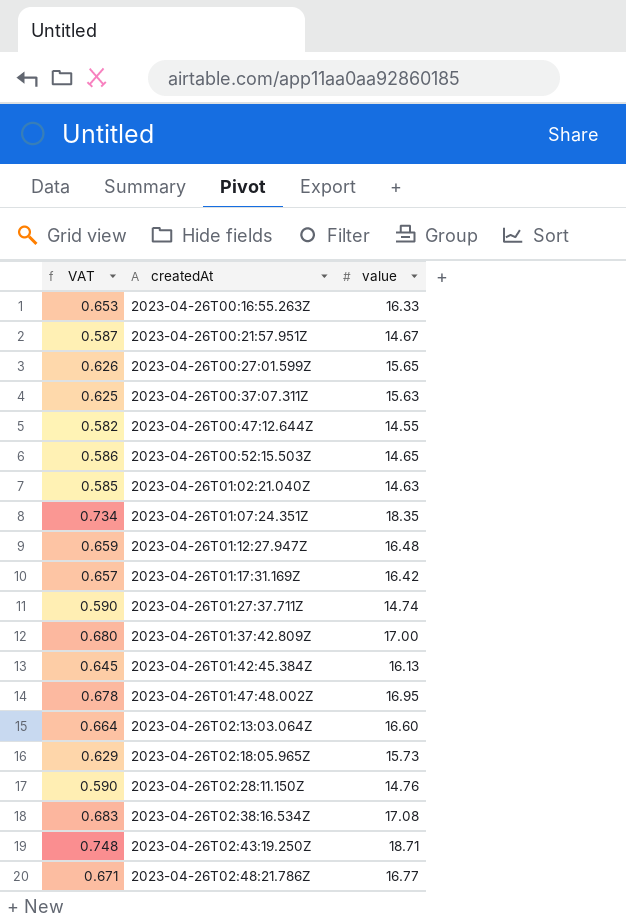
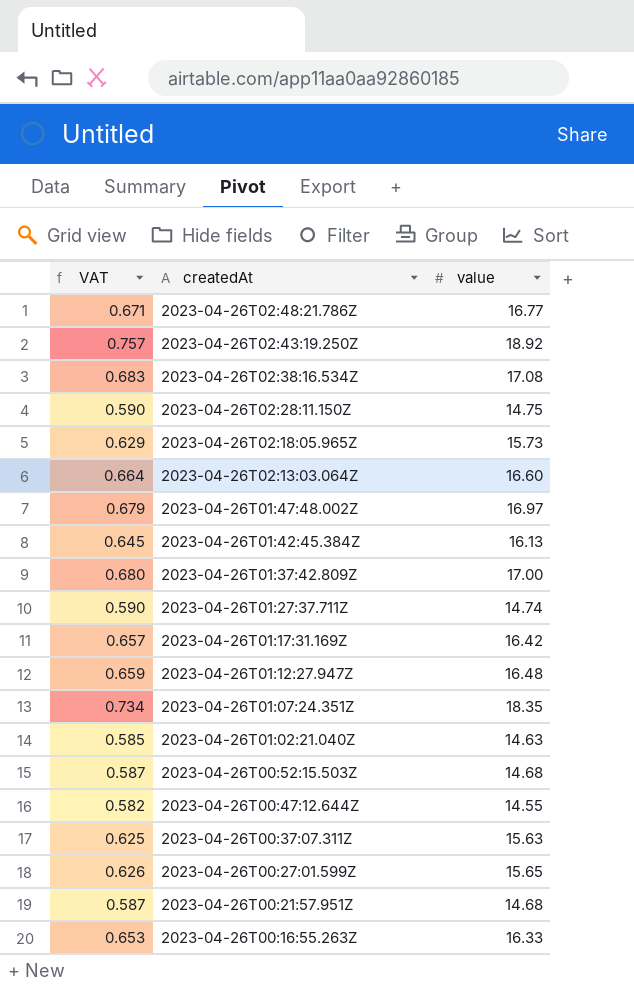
row order: createdAt ascending -> createdAt descending
2023-04-26T02:43:19.250Z | VAT: 0.748 -> 0.757
2023-04-26T02:43:19.250Z | value: 18.71 -> 18.92
2023-04-26T02:28:11.150Z | value: 14.76 -> 14.75
2023-04-26T01:47:48.002Z | VAT: 0.678 -> 0.679
2023-04-26T01:47:48.002Z | value: 16.95 -> 16.97
2023-04-26T00:52:15.503Z | VAT: 0.586 -> 0.587
2023-04-26T00:52:15.503Z | value: 14.65 -> 14.68
2023-04-26T00:21:57.951Z | value: 14.67 -> 14.68

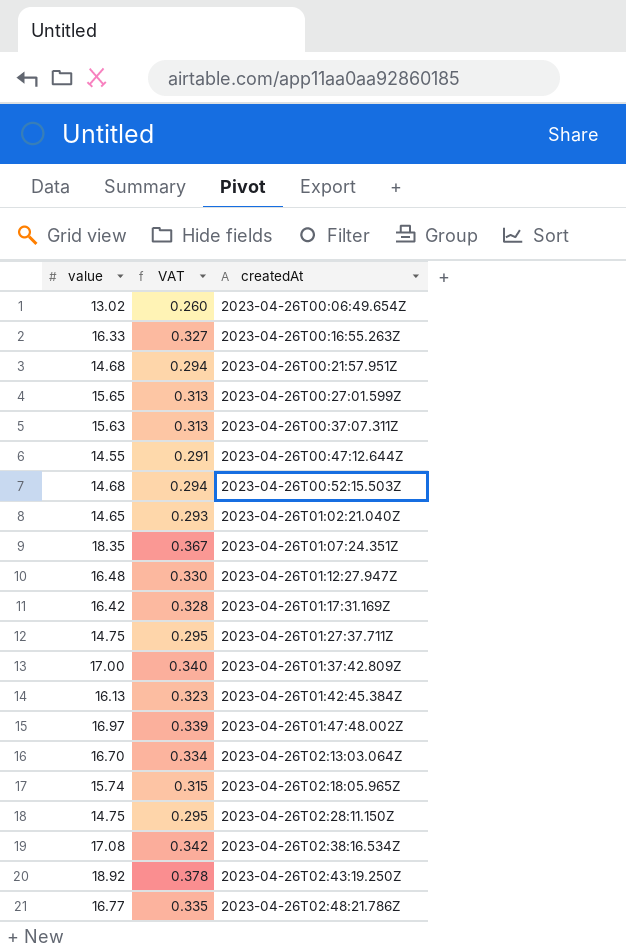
row order: createdAt descending -> createdAt ascending
column value | position: 3 -> 1
column VAT | formula: [value] * 0.04 -> [value] * 0.02
row 2023-04-26T00:06:49.654Z: none -> 13.02 | 0.260
2023-04-26T01:02:21.040Z | value: 14.63 -> 14.65
2023-04-26T01:27:37.711Z | value: 14.74 -> 14.75
2023-04-26T02:13:03.064Z | value: 16.60 -> 16.70
2023-04-26T02:18:05.965Z | value: 15.73 -> 15.74

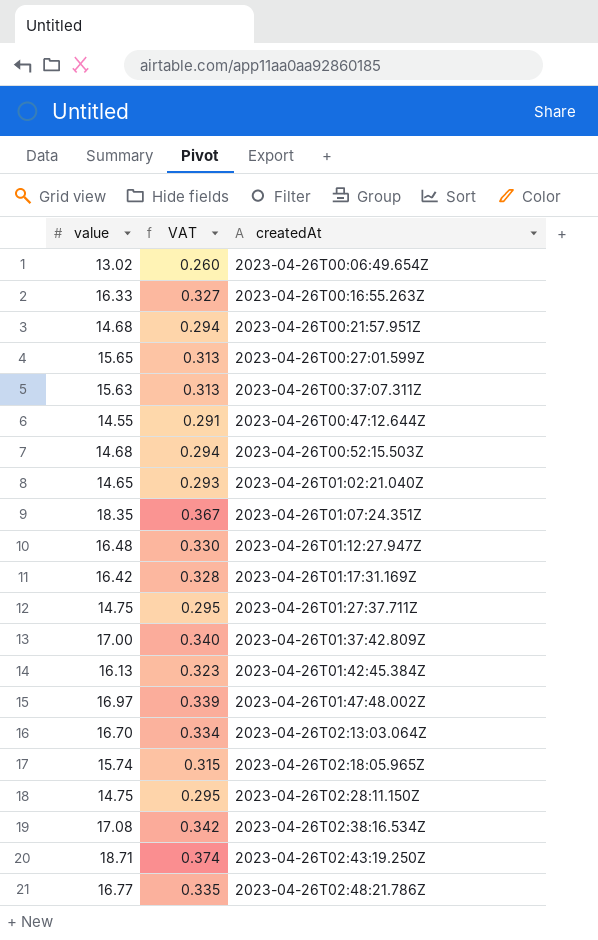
2023-04-26T02:43:19.250Z | value: 18.92 -> 18.71
2023-04-26T02:43:19.250Z | VAT: 0.378 -> 0.374

